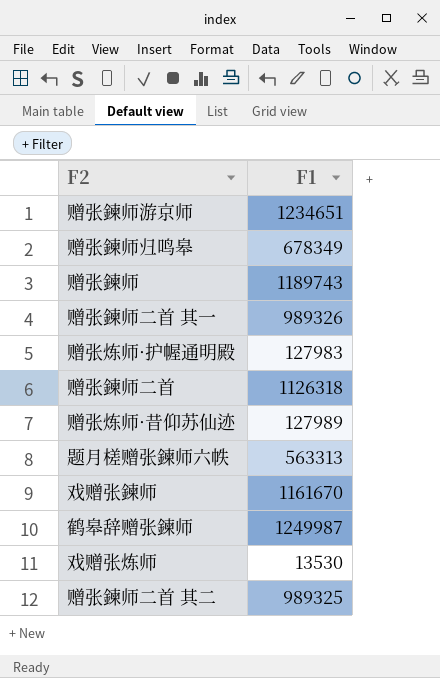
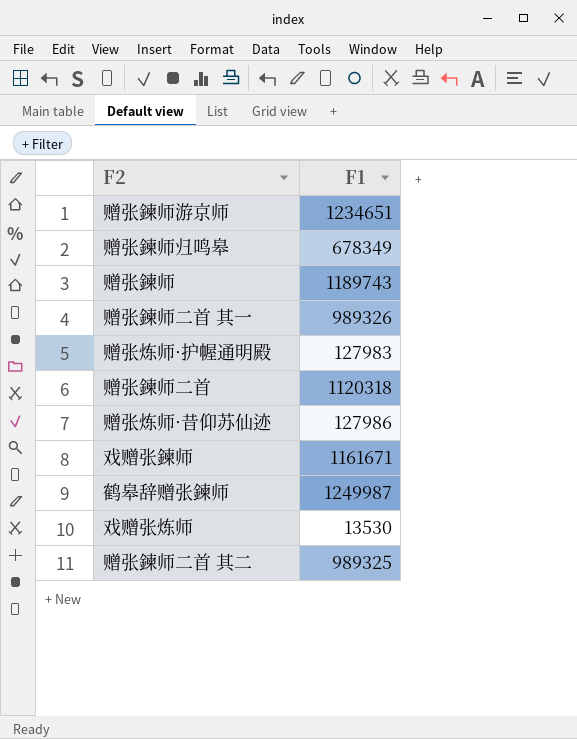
row 题月槎赠张鍊师六帙: 563313 -> none
赠张鍊师二首 | F1: 1126318 -> 1120318
赠张炼师·昔仰苏仙迹 | F1: 127989 -> 127986
戏赠张鍊师 | F1: 1161670 -> 1161671

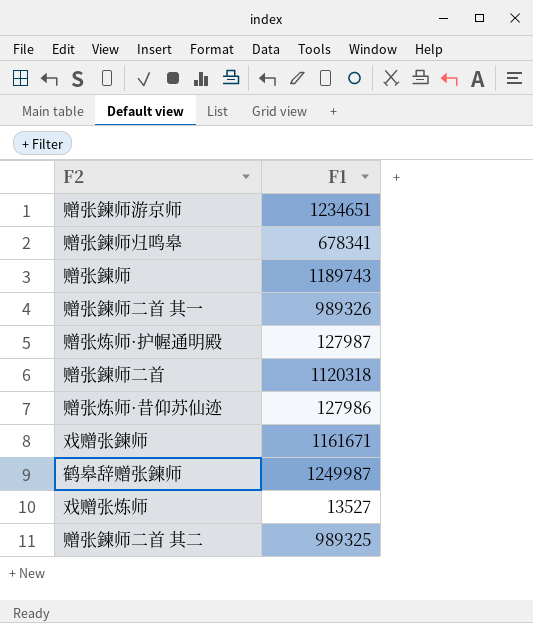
赠张鍊师归鸣皋 | F1: 678349 -> 678341
赠张炼师·护幄通明殿 | F1: 127983 -> 127987
戏赠张炼师 | F1: 13530 -> 13527

